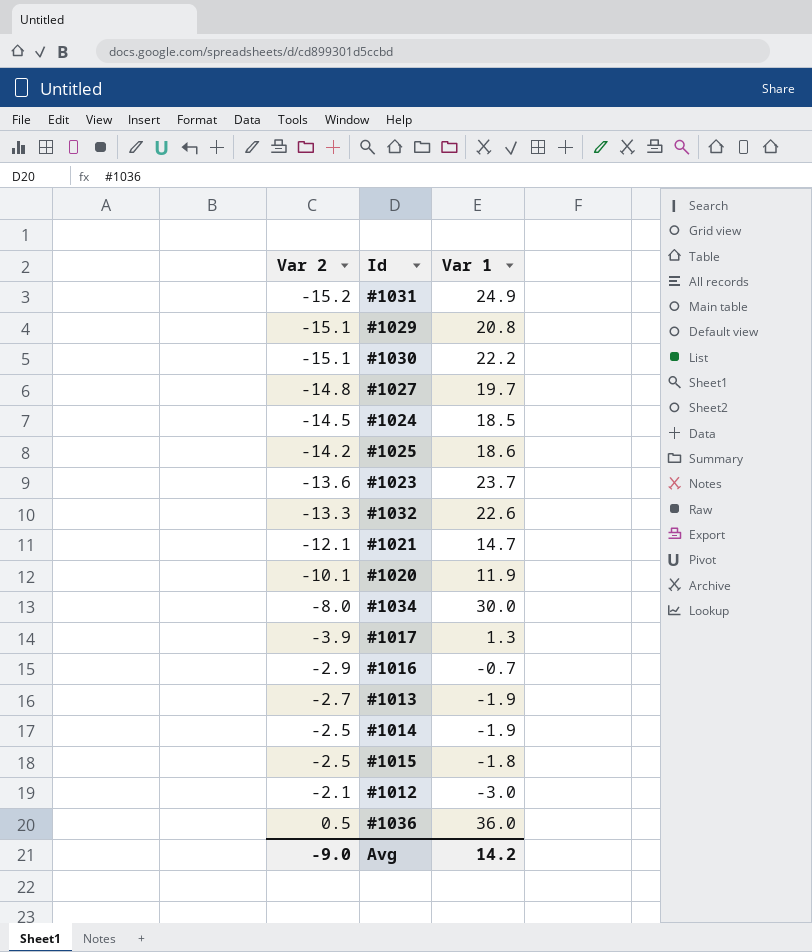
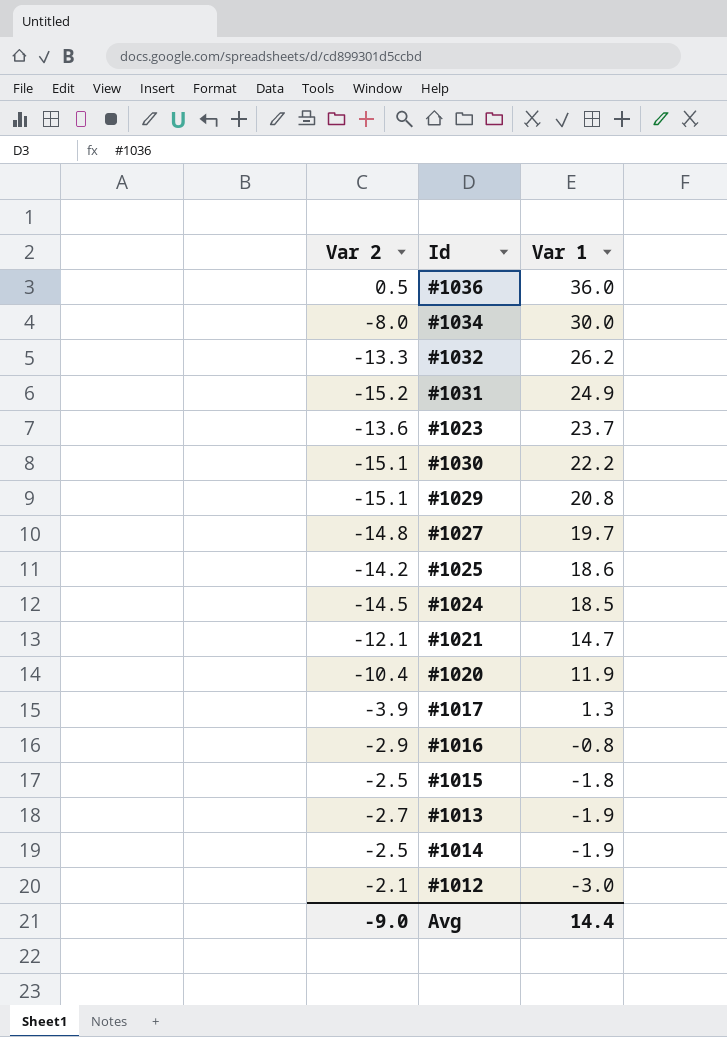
row order: Var 2 ascending -> Var 1 descending
#1032 | Var 1: 22.6 -> 26.2
#1020 | Var 2: -10.1 -> -10.4
#1016 | Var 1: -0.7 -> -0.8
Avg | Var 1: 14.2 -> 14.4

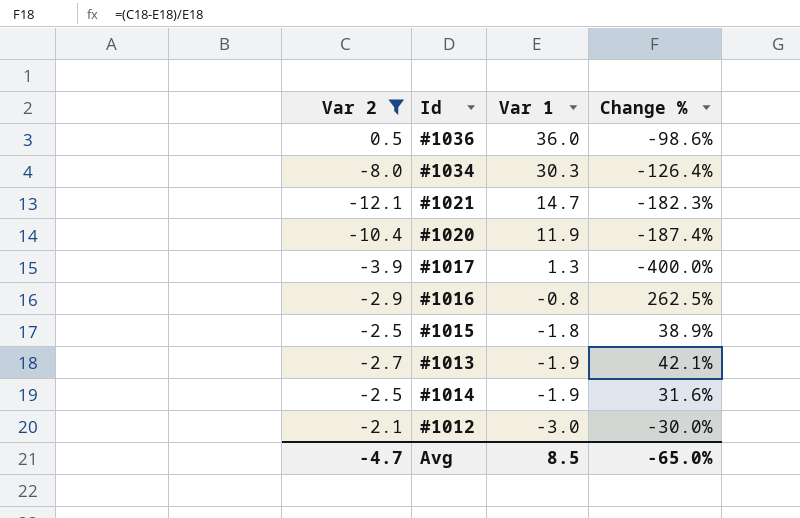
filter: none -> Var 2 >= -12.1
column Change % | formula: none -> ([Var 2] - [Var 1]) / [Var 1]
#1034 | Var 1: 30.0 -> 30.3
Avg | Var 2: -9.0 -> -4.7
Avg | Var 1: 14.4 -> 8.5

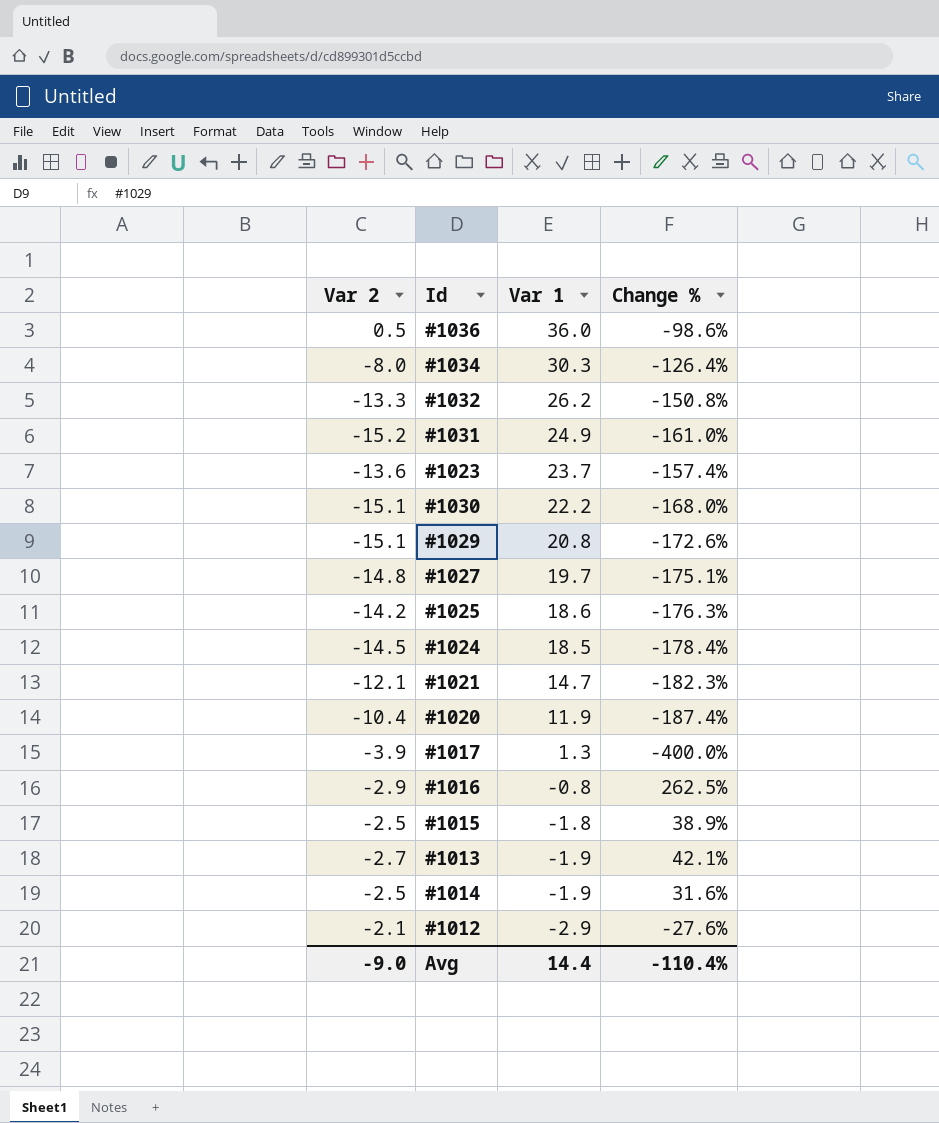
filter: Var 2 >= -12.1 -> none
#1012 | Var 1: -3.0 -> -2.9
#1012 | Change %: -30.0% -> -27.6%
Avg | Var 2: -4.7 -> -9.0
Avg | Var 1: 8.5 -> 14.4
Avg | Change %: -65.0% -> -110.4%

